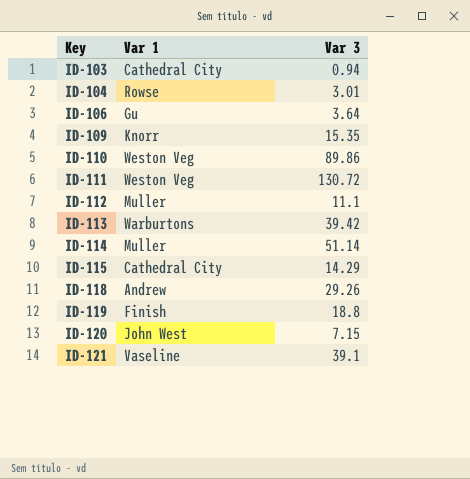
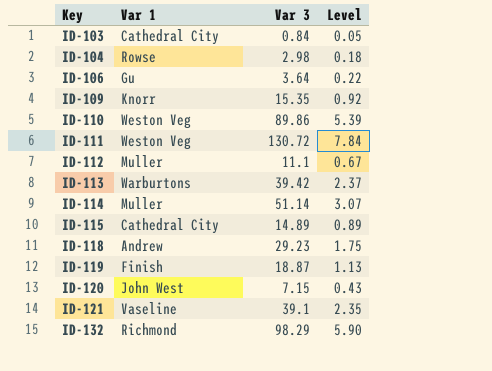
column Level | formula: none -> [Var 3] * 0.06
ID-103 | Var 3: 0.94 -> 0.84
ID-104 | Var 3: 3.01 -> 2.98
ID-115 | Var 3: 14.29 -> 14.89
ID-118 | Var 3: 29.26 -> 29.23
ID-119 | Var 3: 18.8 -> 18.87
row ID-132: none -> Richmond | 98.29 | 5.90

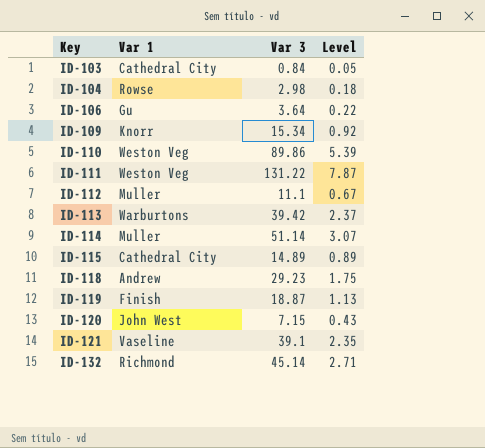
ID-109 | Var 3: 15.35 -> 15.34
ID-111 | Var 3: 130.72 -> 131.22
ID-111 | Level: 7.84 -> 7.87
ID-132 | Var 3: 98.29 -> 45.14
ID-132 | Level: 5.90 -> 2.71

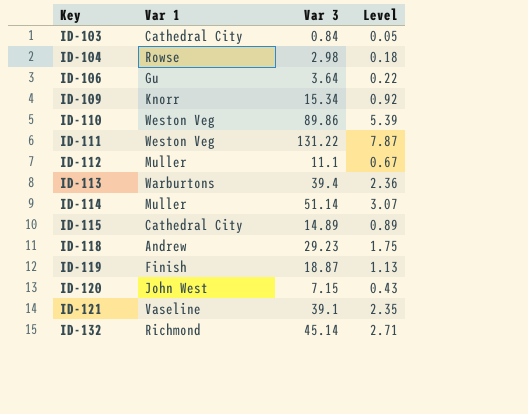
ID-113 | Var 3: 39.42 -> 39.4
ID-113 | Level: 2.37 -> 2.36

